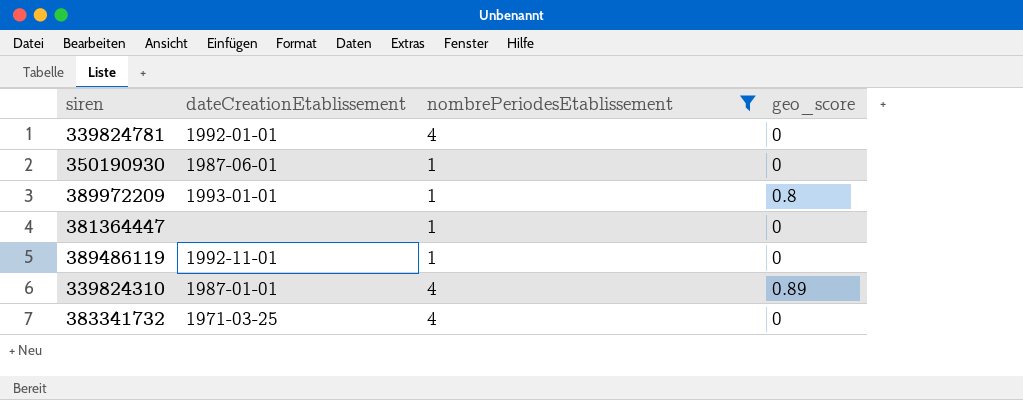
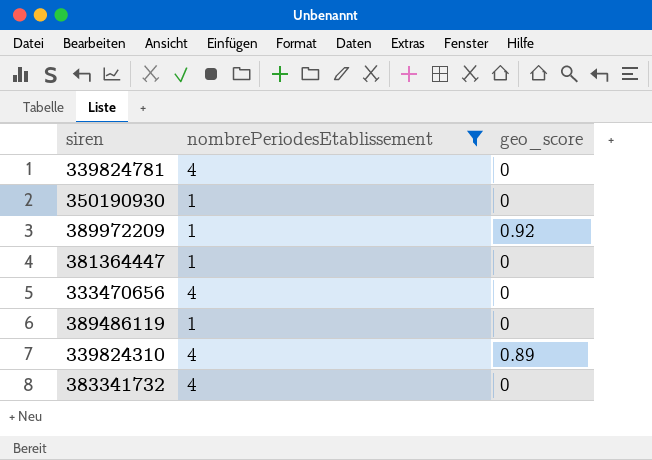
column dateCreationEtablissement | position: 2 -> none
389972209 | geo_score: 0.8 -> 0.92
row 333470656: none -> 4 | 0

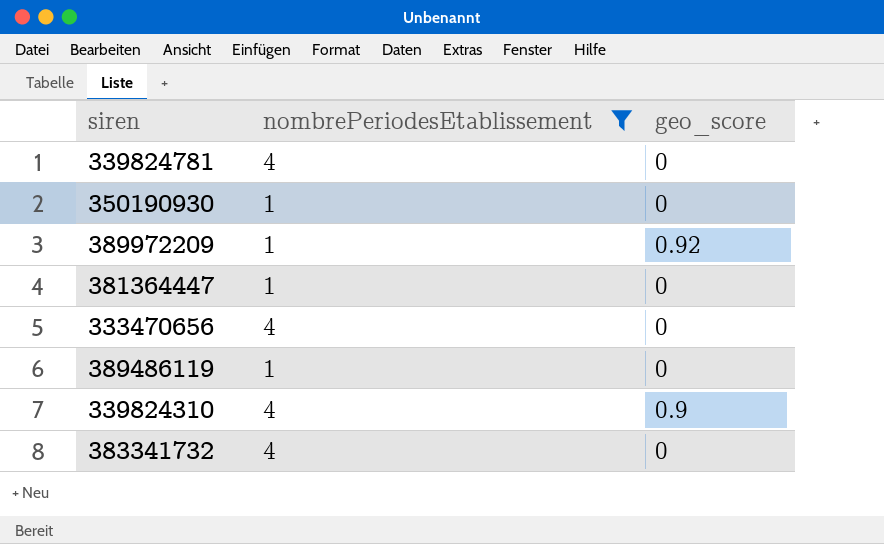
339824310 | geo_score: 0.89 -> 0.9

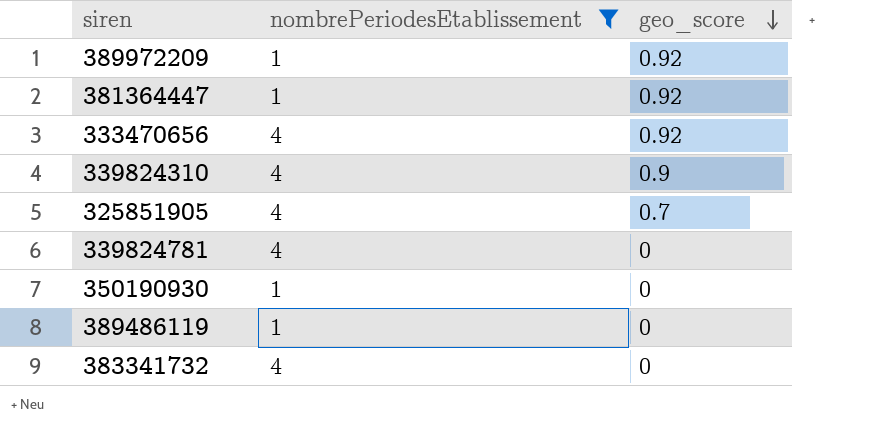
row order: none -> geo_score descending
381364447 | geo_score: 0 -> 0.92
333470656 | geo_score: 0 -> 0.92
row 325851905: none -> 4 | 0.7

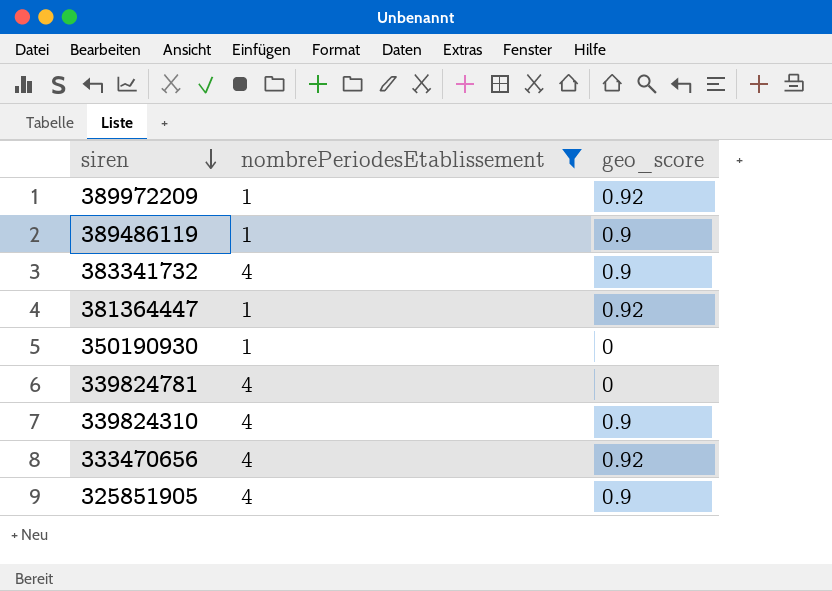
row order: geo_score descending -> siren descending
389486119 | geo_score: 0 -> 0.9
383341732 | geo_score: 0 -> 0.9
325851905 | geo_score: 0.7 -> 0.9

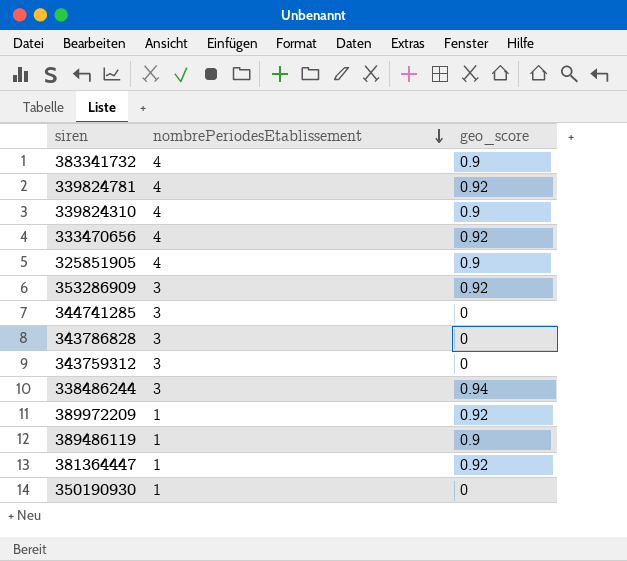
filter: nombrePeriodesEtablissement != 3 -> none
row order: siren descending -> nombrePeriodesEtablissement descending
339824781 | geo_score: 0 -> 0.92

